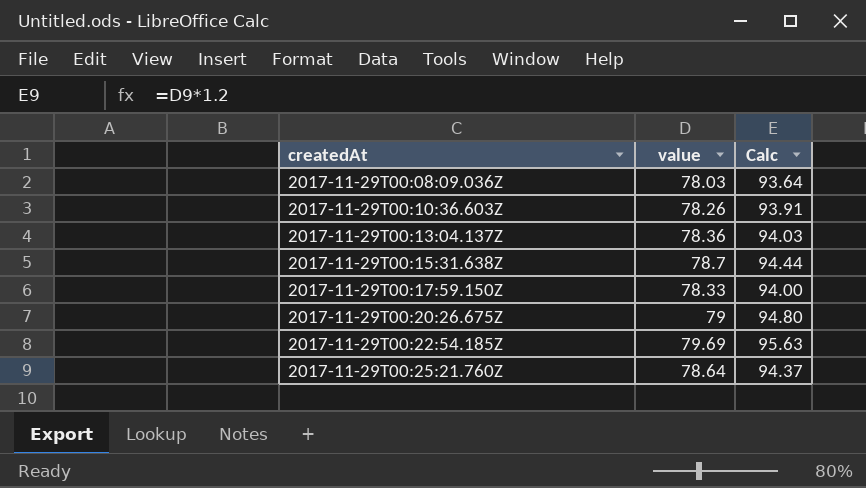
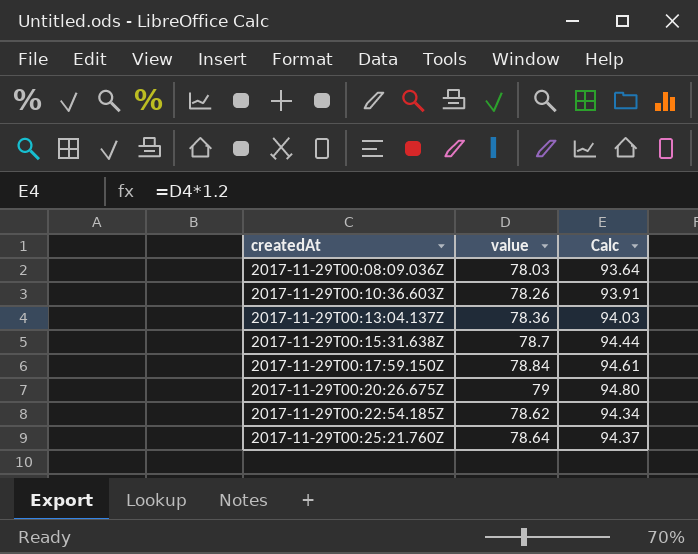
2017-11-29T00:17:59.150Z | value: 78.33 -> 78.84
2017-11-29T00:17:59.150Z | Calc: 94.00 -> 94.61
2017-11-29T00:22:54.185Z | value: 79.69 -> 78.62
2017-11-29T00:22:54.185Z | Calc: 95.63 -> 94.34

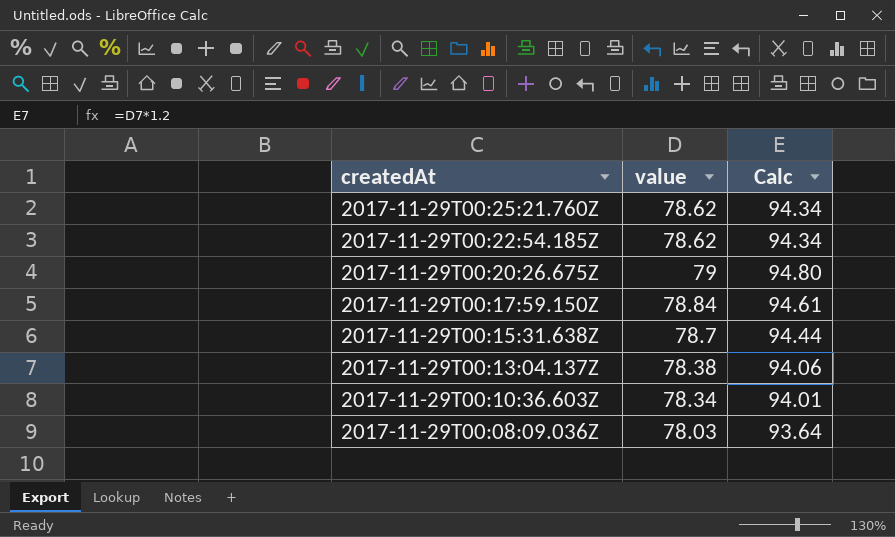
row order: createdAt ascending -> createdAt descending
2017-11-29T00:25:21.760Z | value: 78.64 -> 78.62
2017-11-29T00:25:21.760Z | Calc: 94.37 -> 94.34
2017-11-29T00:13:04.137Z | value: 78.36 -> 78.38
2017-11-29T00:13:04.137Z | Calc: 94.03 -> 94.06
2017-11-29T00:10:36.603Z | value: 78.26 -> 78.34
2017-11-29T00:10:36.603Z | Calc: 93.91 -> 94.01

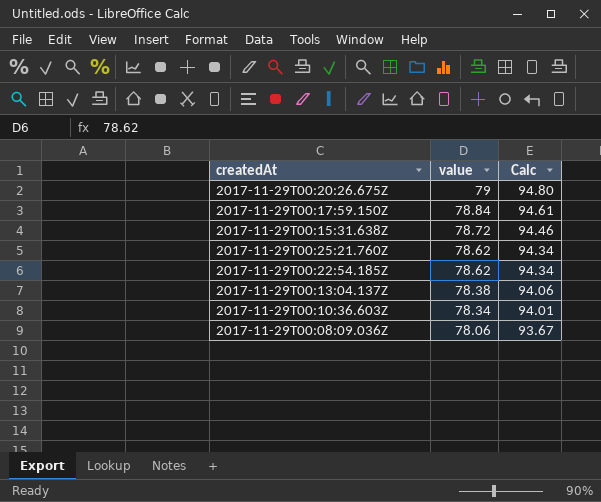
row order: createdAt descending -> value descending
2017-11-29T00:15:31.638Z | value: 78.7 -> 78.72
2017-11-29T00:15:31.638Z | Calc: 94.44 -> 94.46
2017-11-29T00:08:09.036Z | value: 78.03 -> 78.06
2017-11-29T00:08:09.036Z | Calc: 93.64 -> 93.67

